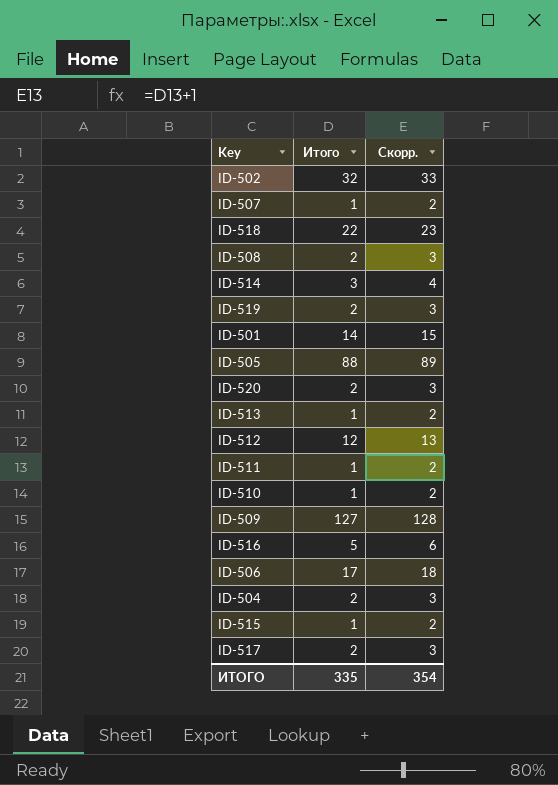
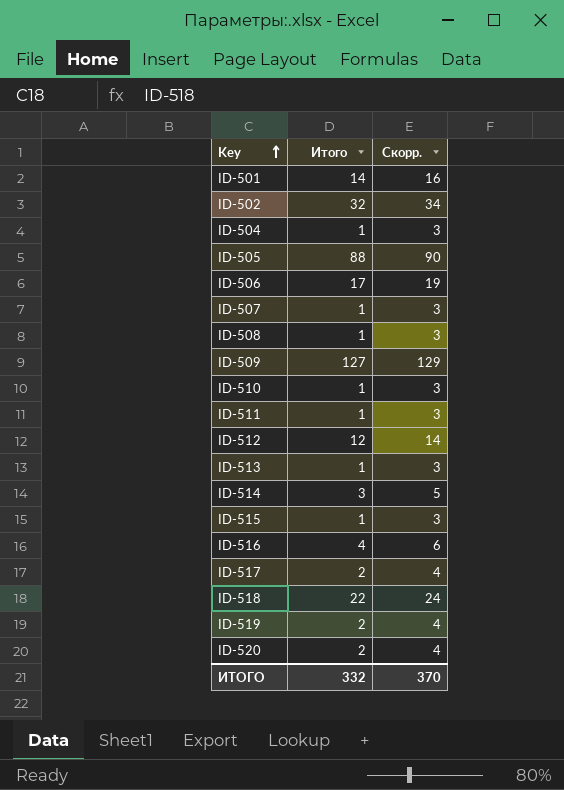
row order: none -> Key ascending
column Скорр. | formula: [Итого] + 1 -> [Итого] + 2
ID-504 | Итого: 2 -> 1
ID-508 | Итого: 2 -> 1
ID-516 | Итого: 5 -> 4
ИТОГО | Итого: 335 -> 332
ИТОГО | Скорр.: 354 -> 370

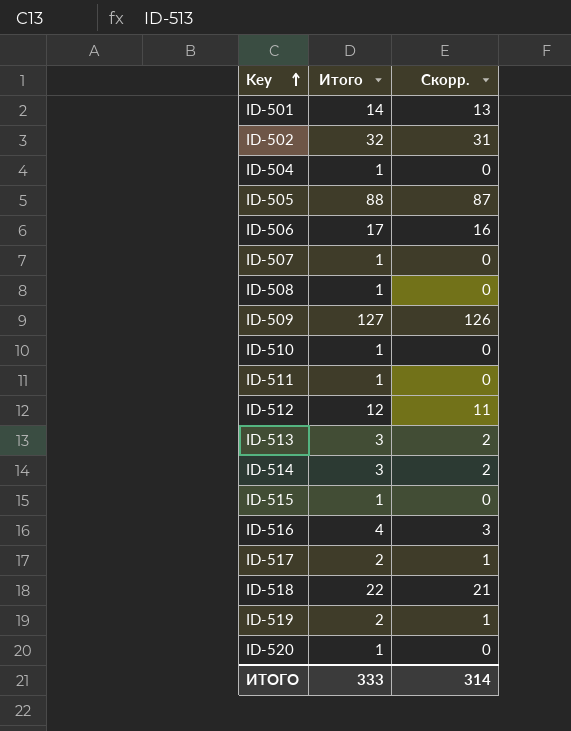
column Скорр. | formula: [Итого] + 2 -> [Итого] - 1
ID-513 | Итого: 1 -> 3
ID-520 | Итого: 2 -> 1
ИТОГО | Итого: 332 -> 333
ИТОГО | Скорр.: 370 -> 314

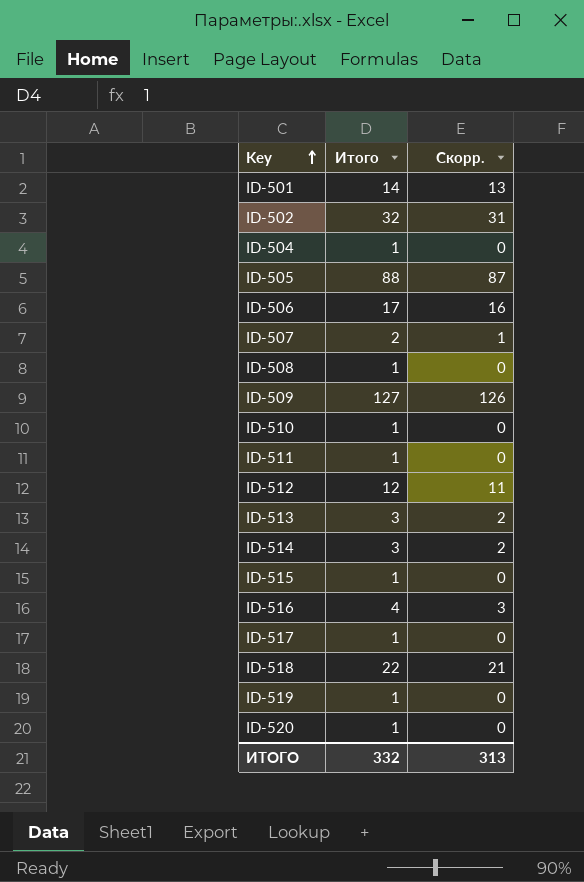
ID-507 | Итого: 1 -> 2
ID-507 | Скорр.: 0 -> 1
ID-517 | Итого: 2 -> 1
ID-517 | Скорр.: 1 -> 0
ID-519 | Итого: 2 -> 1
ID-519 | Скорр.: 1 -> 0
ИТОГО | Итого: 333 -> 332
ИТОГО | Скорр.: 314 -> 313

